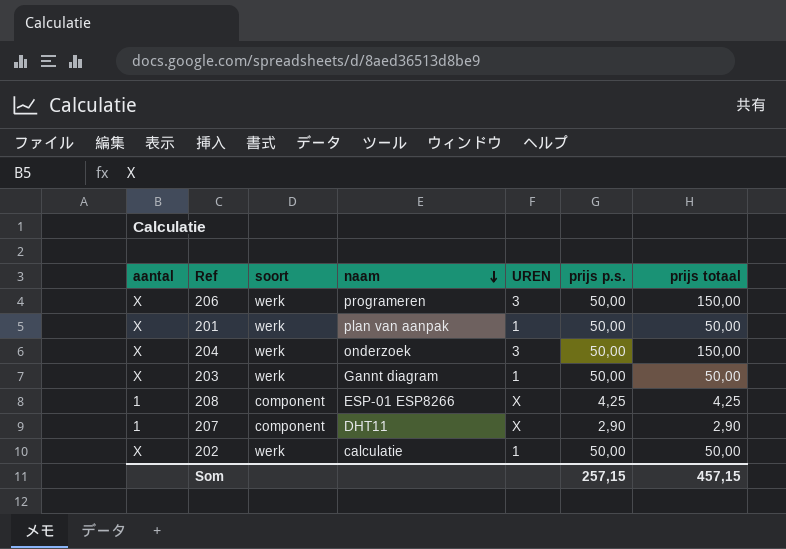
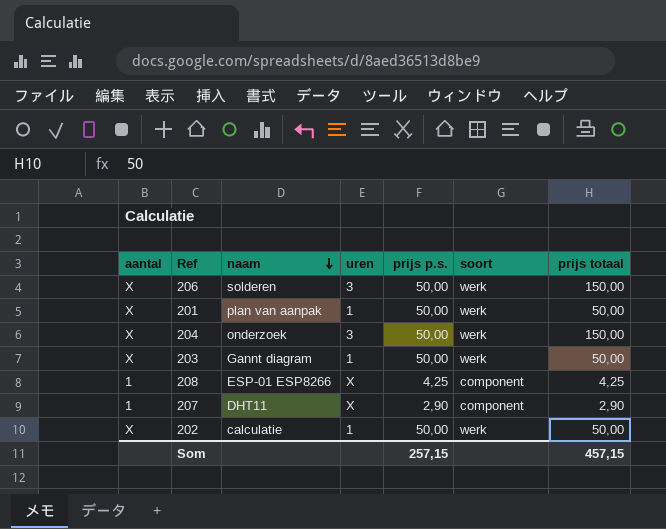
column name: UREN -> uren
column soort | position: 3 -> 6
206 | naam: programeren -> solderen

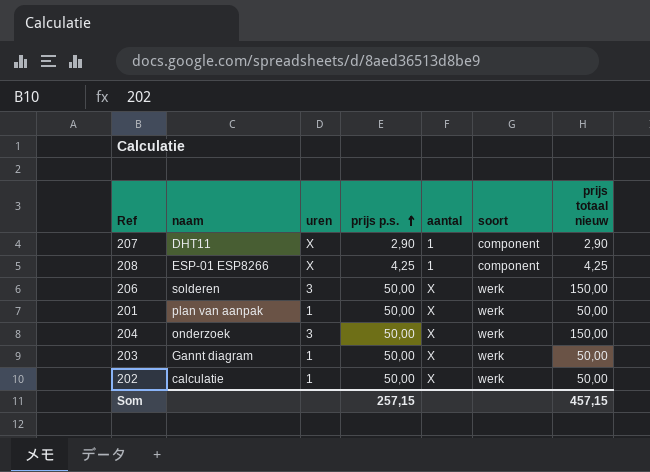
row order: naam descending -> prijs p.s. ascending
column aantal | position: 1 -> 5
column name: prijs totaal -> prijs totaal nieuw

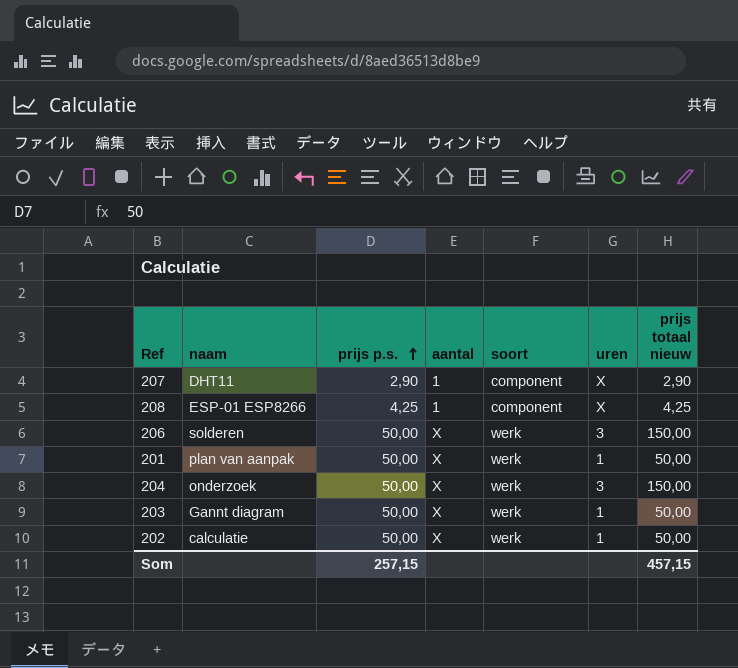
column uren | position: 3 -> 6

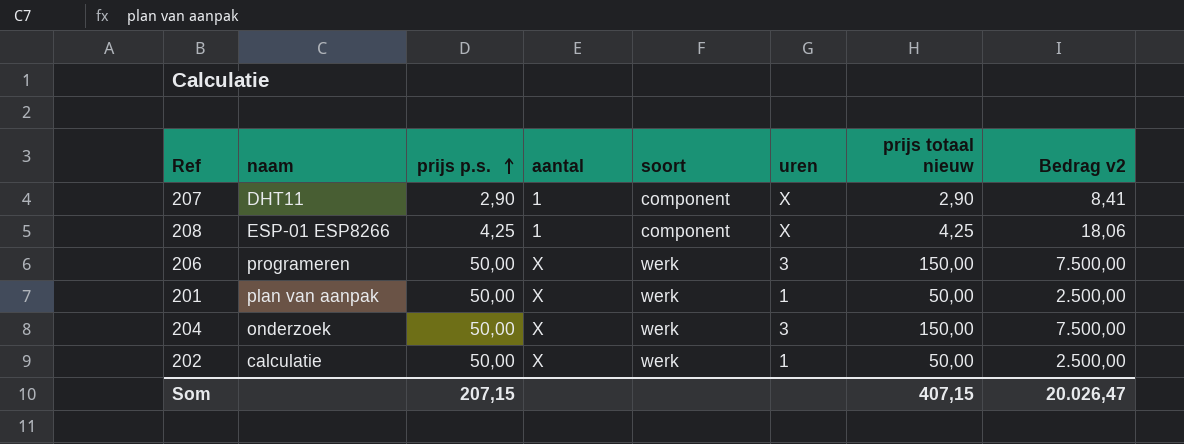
column Bedrag v2 | formula: none -> [prijs p.s.] * [prijs totaal nieuw]
row 203: Gannt diagram | 50,00 | X | werk | 1 | 50,00 -> none
206 | naam: solderen -> programeren
Som | prijs p.s.: 257,15 -> 207,15
Som | prijs totaal nieuw: 457,15 -> 407,15

